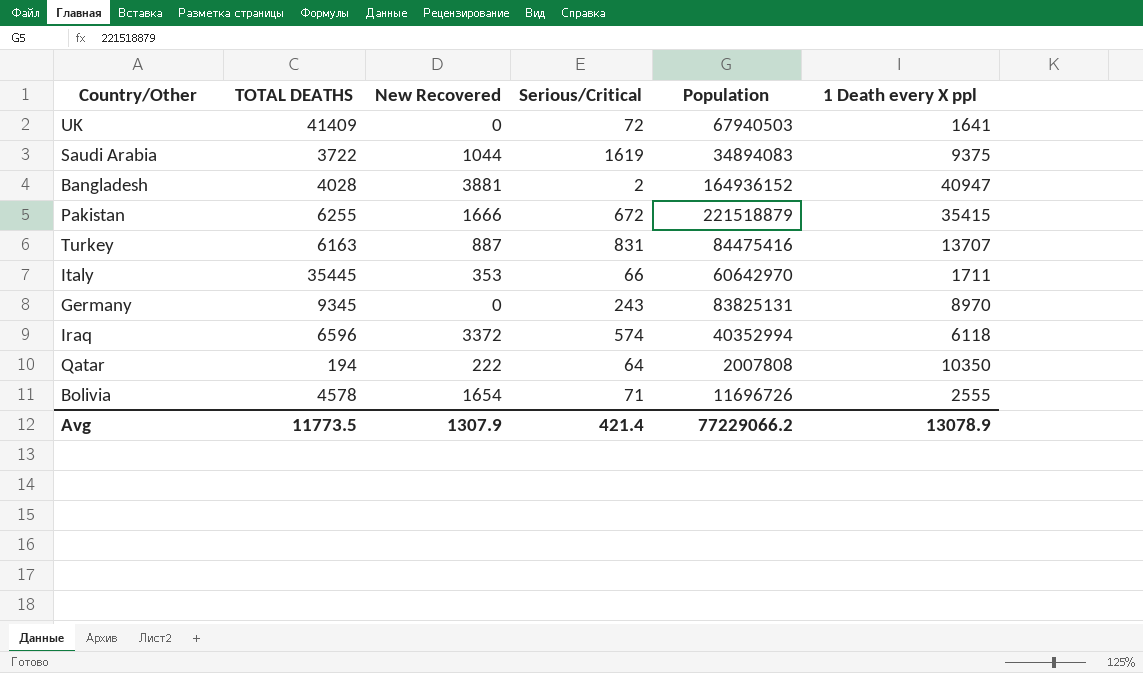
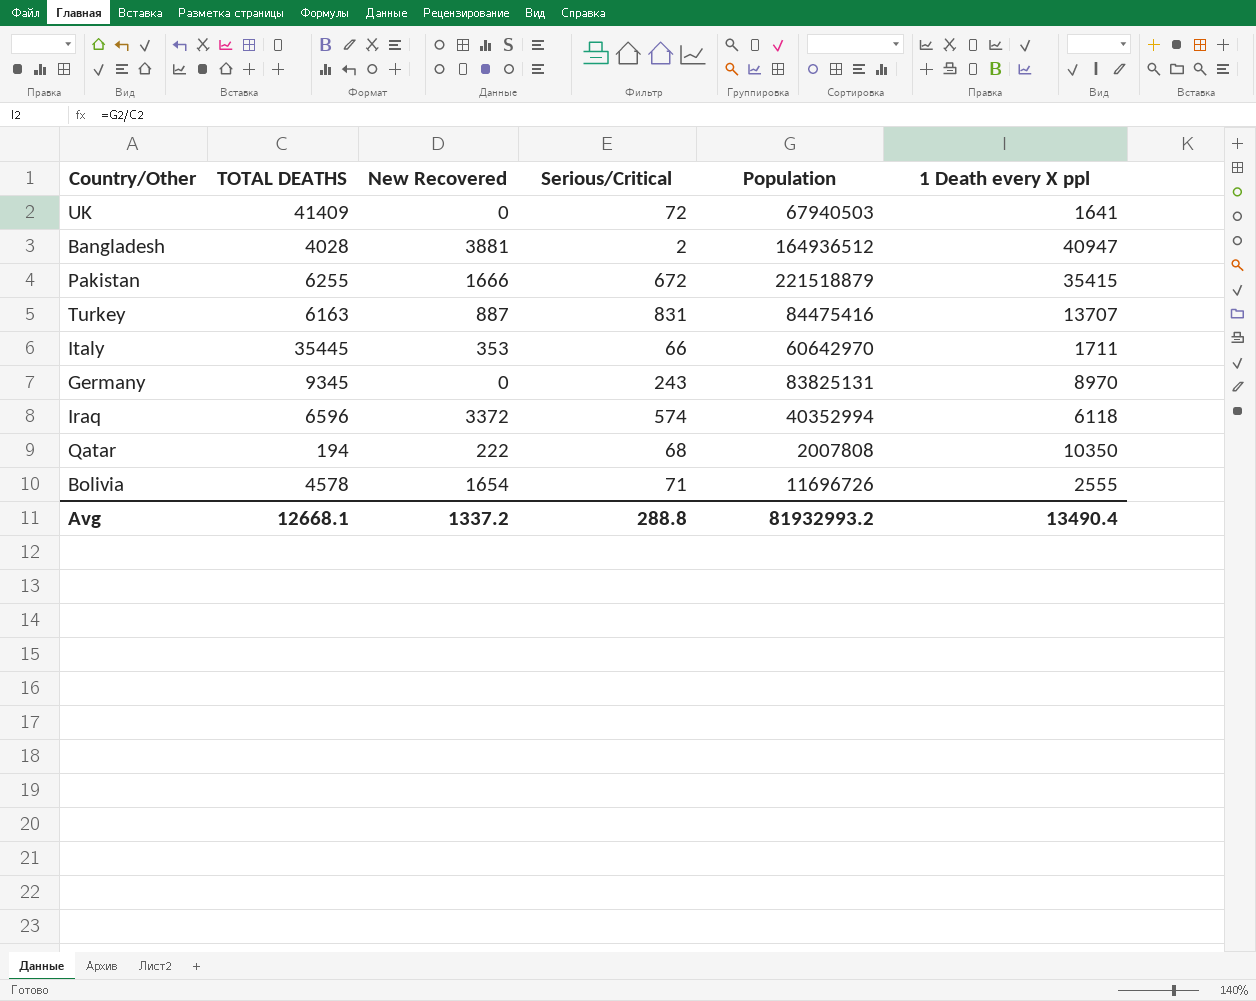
row Saudi Arabia: 3722 | 1044 | 1619 | 34894083 | 9375 -> none
Bangladesh | Population: 164936152 -> 164936512
Qatar | Serious/Critical: 64 -> 68
Avg | TOTAL DEATHS: 11773.5 -> 12668.1
Avg | New Recovered: 1307.9 -> 1337.2
Avg | Serious/Critical: 421.4 -> 288.8
Avg | Population: 77229066.2 -> 81932993.2
Avg | 1 Death every X ppl: 13078.9 -> 13490.4

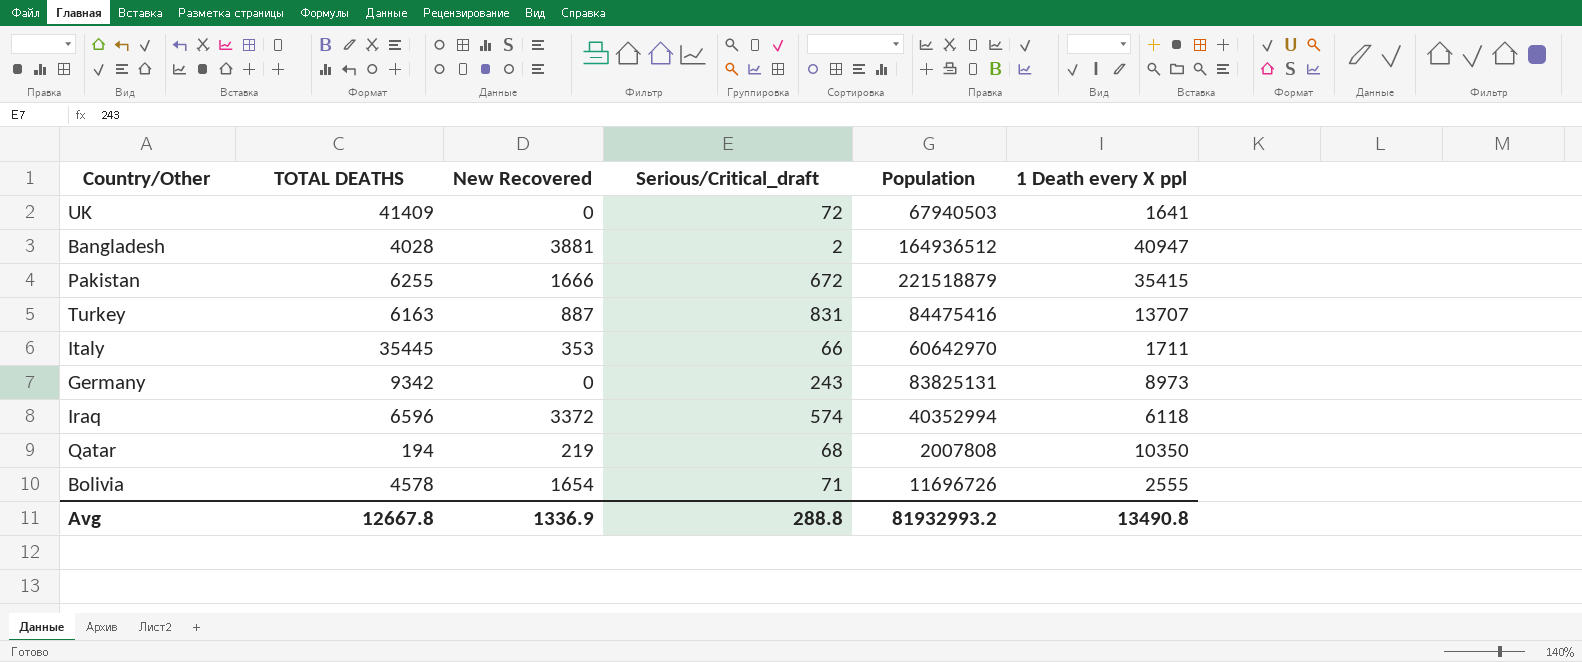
column name: Serious/Critical -> Serious/Critical_draft
Germany | TOTAL DEATHS: 9345 -> 9342
Germany | 1 Death every X ppl: 8970 -> 8973
Qatar | New Recovered: 222 -> 219
Avg | TOTAL DEATHS: 12668.1 -> 12667.8
Avg | New Recovered: 1337.2 -> 1336.9
Avg | 1 Death every X ppl: 13490.4 -> 13490.8

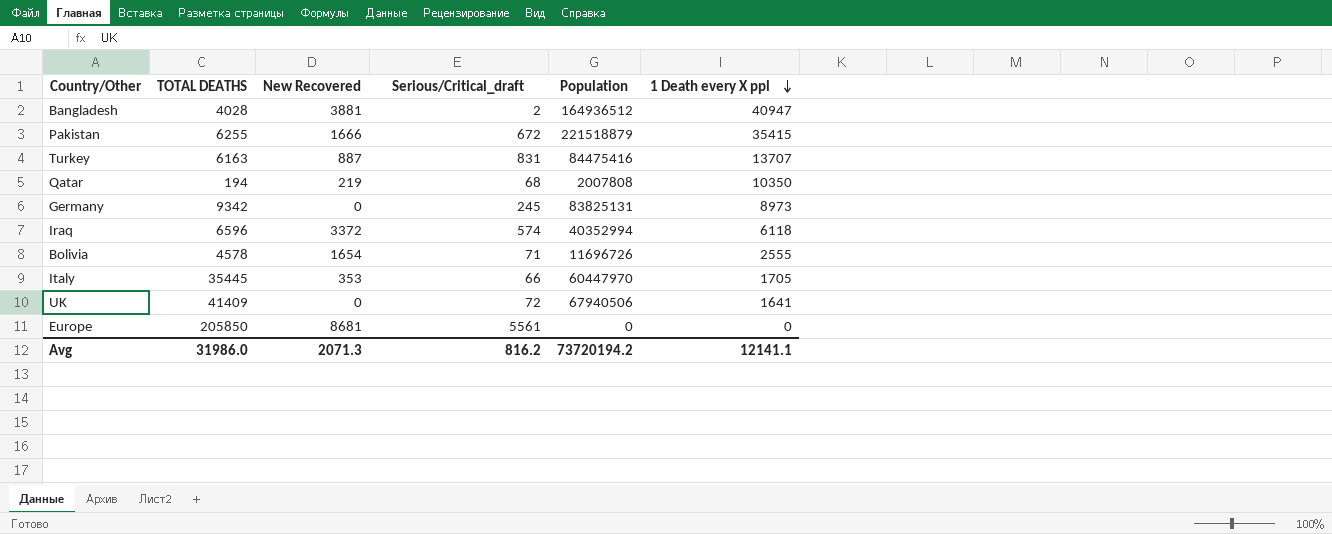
row order: none -> 1 Death every X ppl descending
Germany | Serious/Critical_draft: 243 -> 245
Italy | Population: 60642970 -> 60447970
Italy | 1 Death every X ppl: 1711 -> 1705
UK | Population: 67940503 -> 67940506
row Europe: none -> 205850 | 8681 | 5561 | 0 | 0
Avg | TOTAL DEATHS: 12667.8 -> 31986.0
Avg | New Recovered: 1336.9 -> 2071.3
Avg | Serious/Critical_draft: 288.8 -> 816.2
Avg | Population: 81932993.2 -> 73720194.2
Avg | 1 Death every X ppl: 13490.8 -> 12141.1

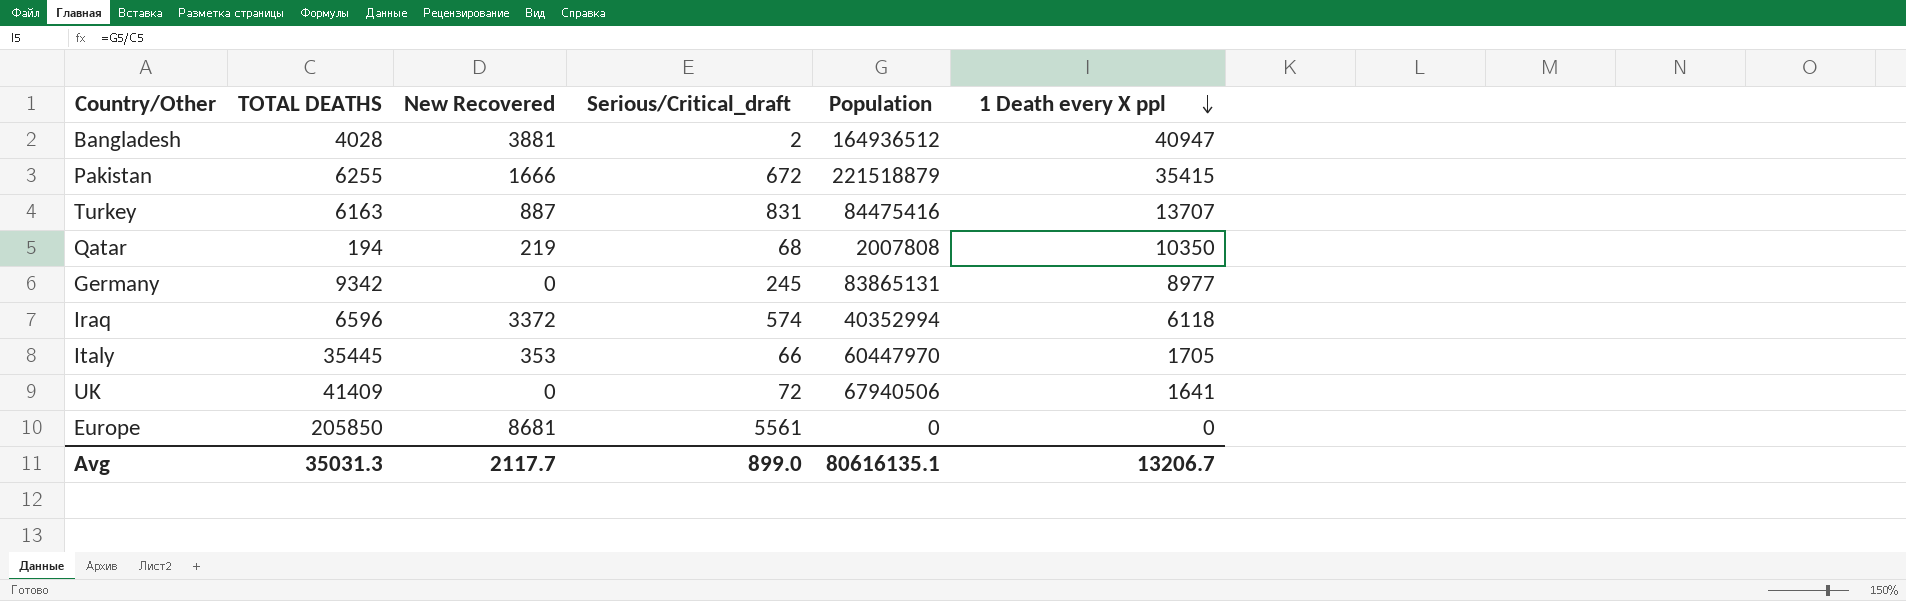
row Bolivia: 4578 | 1654 | 71 | 11696726 | 2555 -> none
Germany | Population: 83825131 -> 83865131
Germany | 1 Death every X ppl: 8973 -> 8977
Avg | TOTAL DEATHS: 31986.0 -> 35031.3
Avg | New Recovered: 2071.3 -> 2117.7
Avg | Serious/Critical_draft: 816.2 -> 899.0
Avg | Population: 73720194.2 -> 80616135.1
Avg | 1 Death every X ppl: 12141.1 -> 13206.7

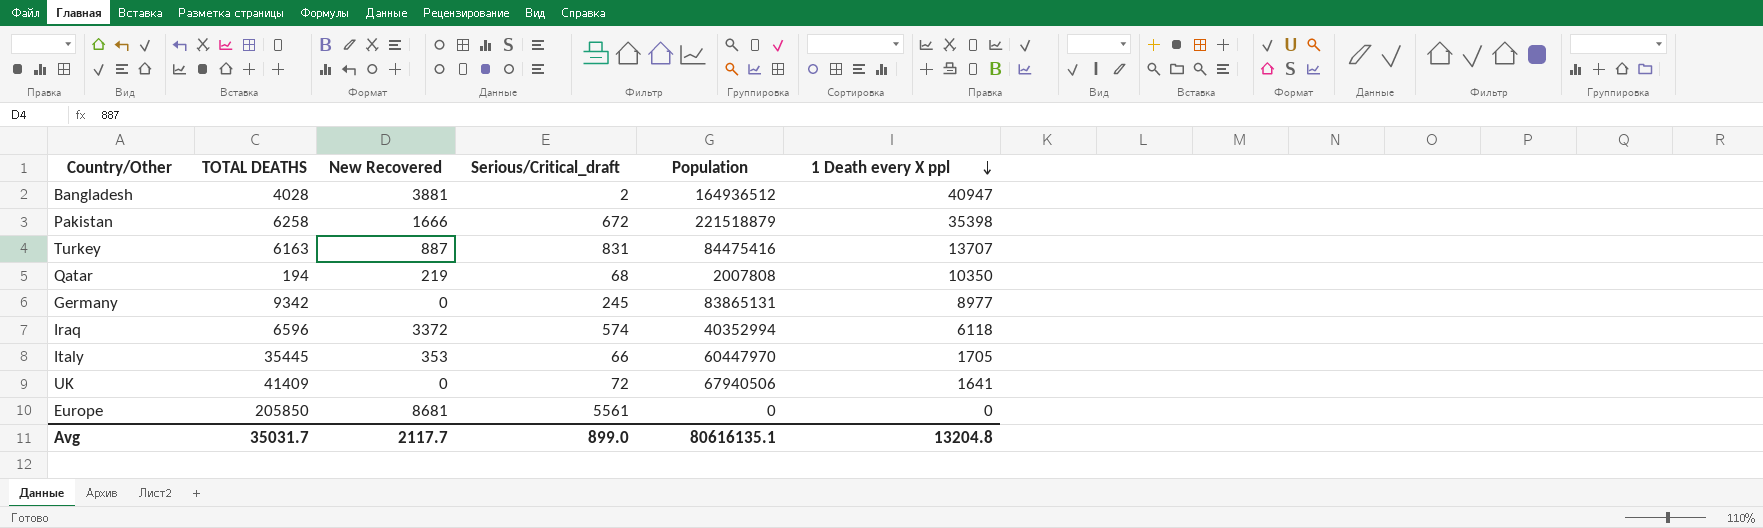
Pakistan | TOTAL DEATHS: 6255 -> 6258
Pakistan | 1 Death every X ppl: 35415 -> 35398
Avg | TOTAL DEATHS: 35031.3 -> 35031.7
Avg | 1 Death every X ppl: 13206.7 -> 13204.8

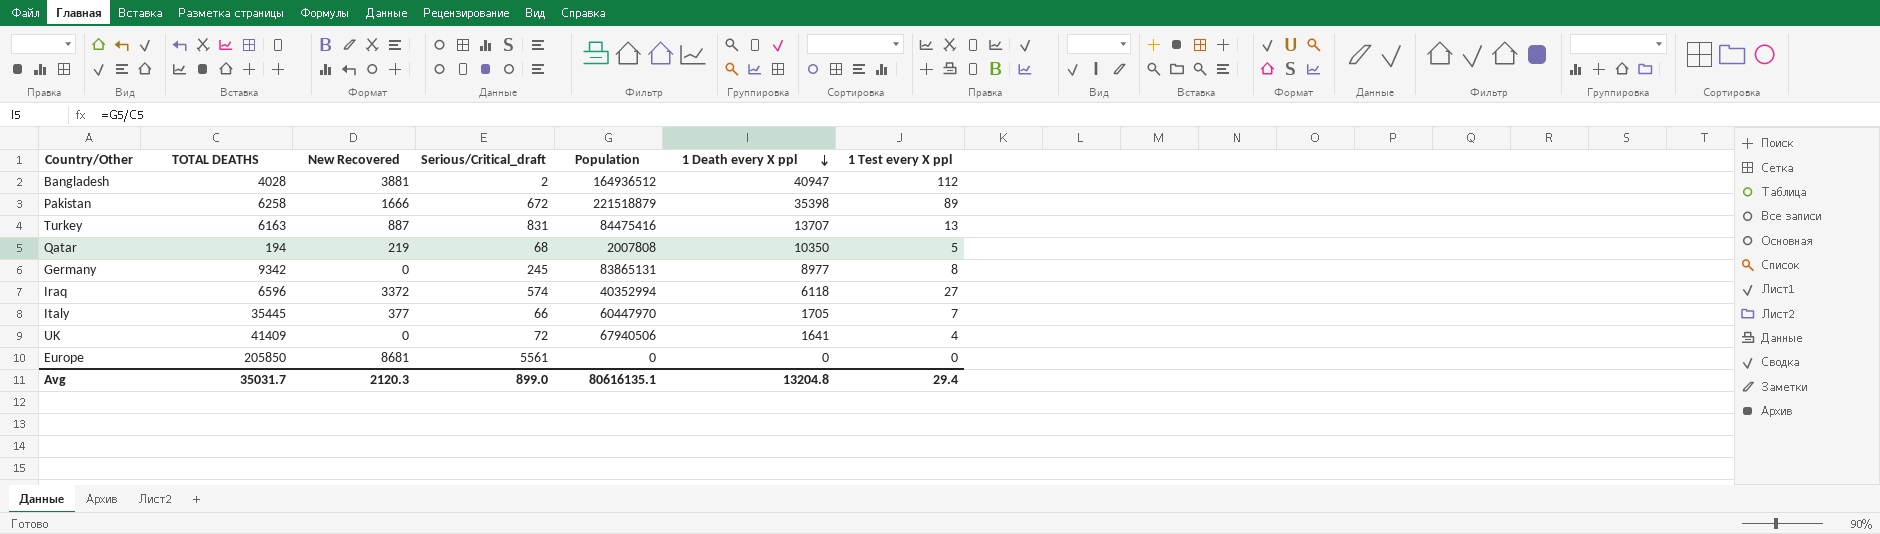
column 1 Test every X ppl | position: none -> 7
Italy | New Recovered: 353 -> 377
Avg | New Recovered: 2117.7 -> 2120.3

